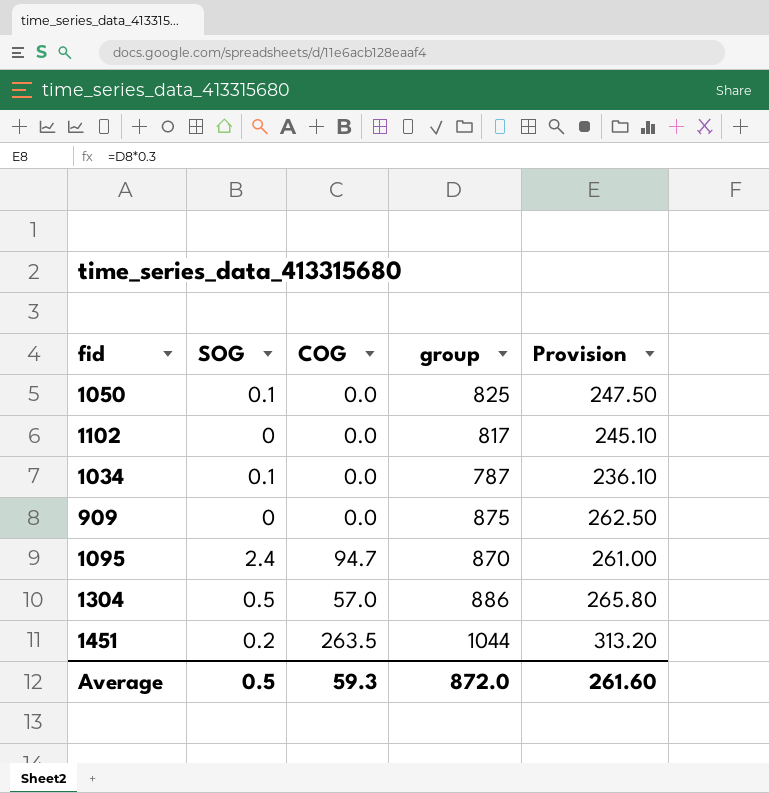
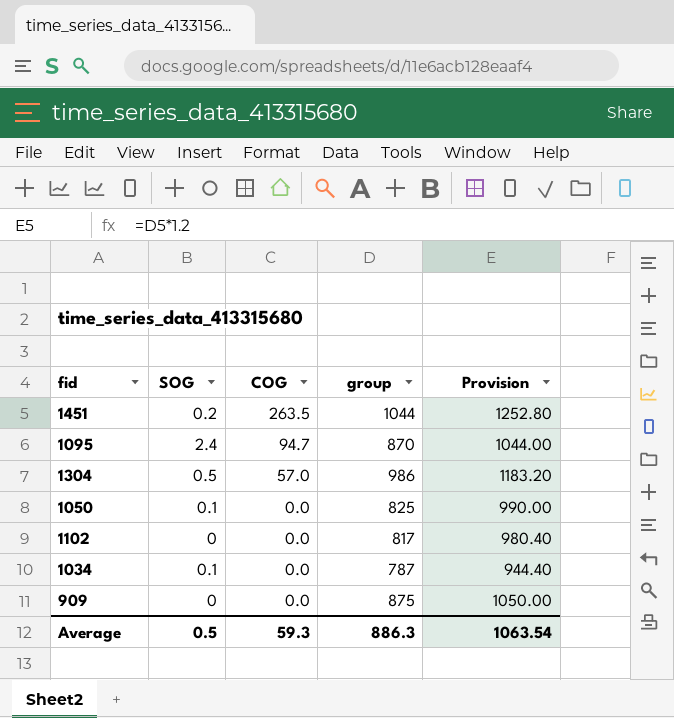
row order: none -> COG descending
column Provision | formula: [group] * 0.3 -> [group] * 1.2
1304 | group: 886 -> 986
Average | group: 872.0 -> 886.3
Average | Provision: 261.60 -> 1063.54

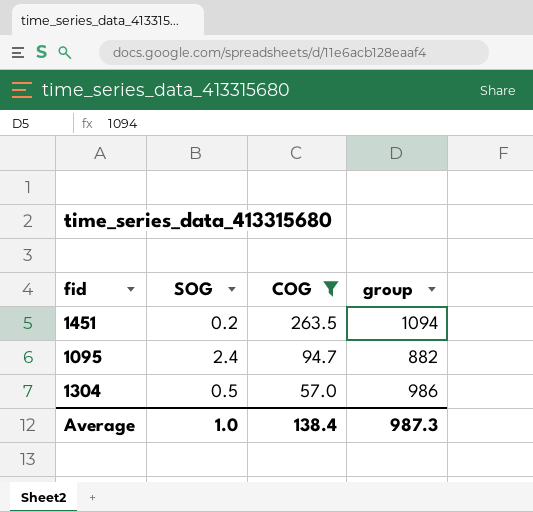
filter: none -> COG != 0.0
column Provision | formula: [group] * 1.2 -> none
1451 | group: 1044 -> 1094
1095 | group: 870 -> 882
Average | SOG: 0.5 -> 1.0
Average | COG: 59.3 -> 138.4
Average | group: 886.3 -> 987.3

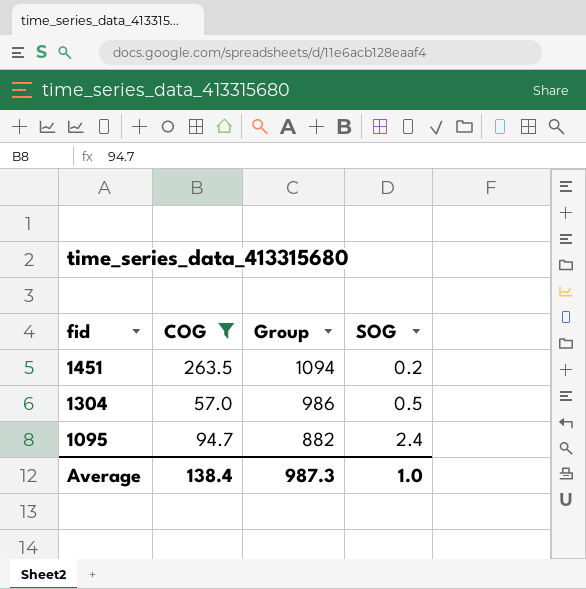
row order: COG descending -> fid descending
column name: group -> Group
column SOG | position: 2 -> 4

